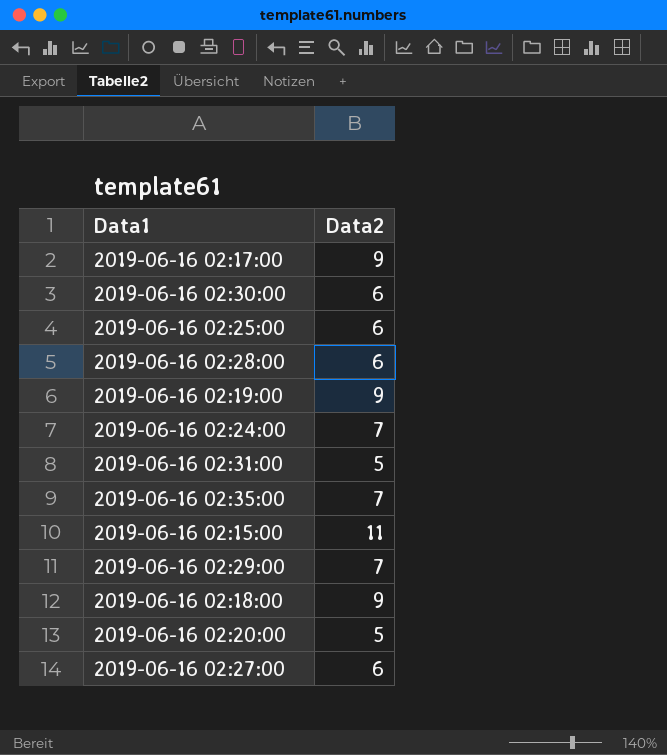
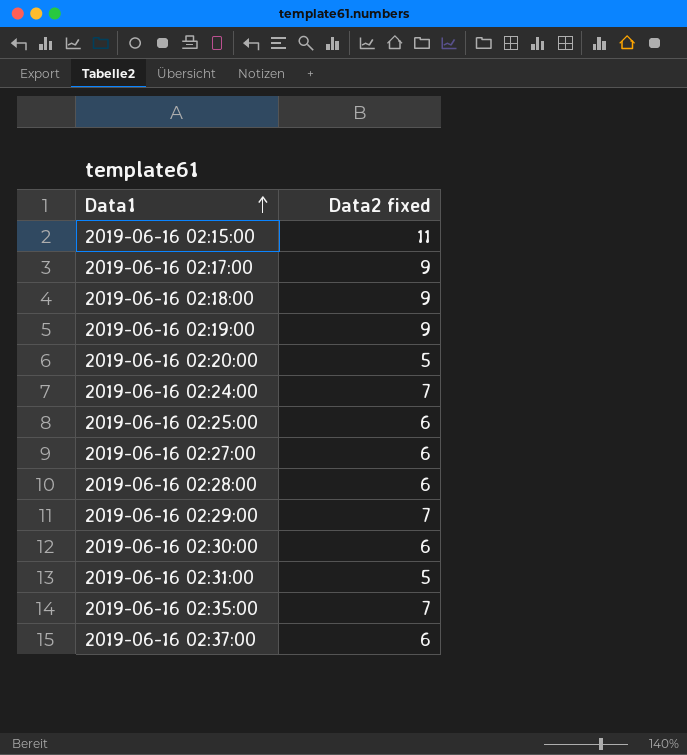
row order: none -> Data1 ascending
column name: Data2 -> Data2 fixed
row 2019-06-16 02:37:00: none -> 6

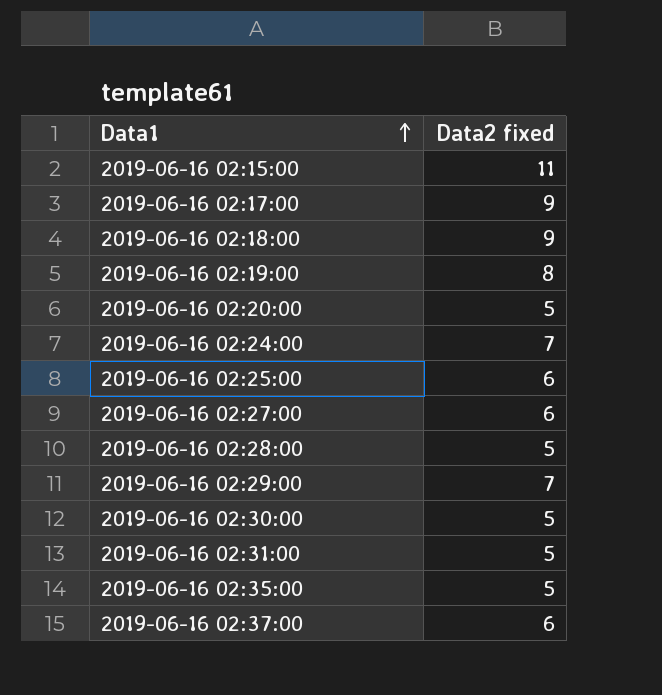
2019-06-16 02:19:00 | Data2 fixed: 9 -> 8
2019-06-16 02:28:00 | Data2 fixed: 6 -> 5
2019-06-16 02:30:00 | Data2 fixed: 6 -> 5
2019-06-16 02:35:00 | Data2 fixed: 7 -> 5

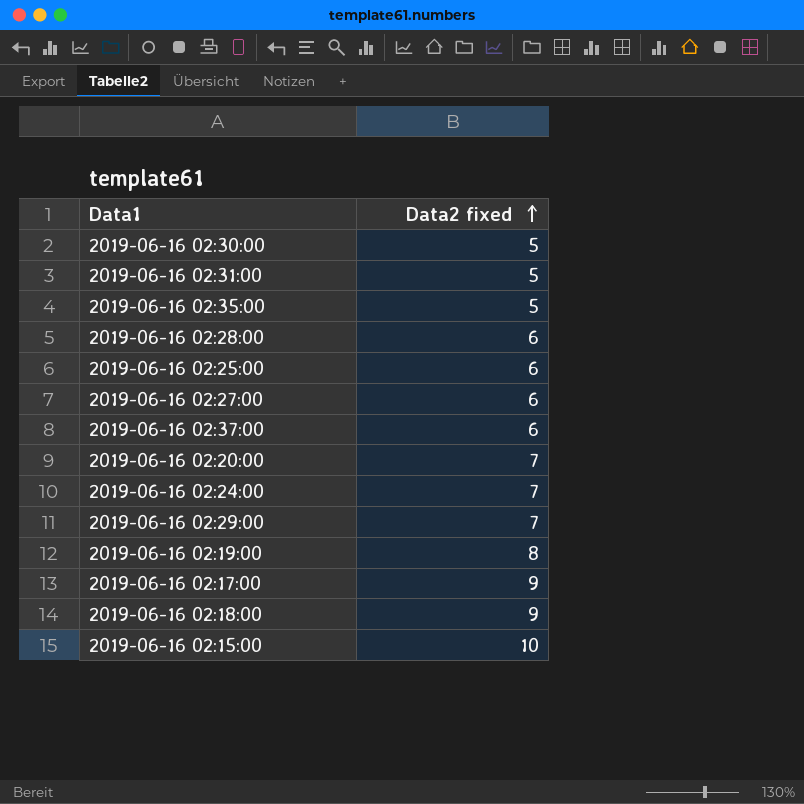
row order: Data1 ascending -> Data2 fixed ascending
2019-06-16 02:28:00 | Data2 fixed: 5 -> 6
2019-06-16 02:20:00 | Data2 fixed: 5 -> 7
2019-06-16 02:15:00 | Data2 fixed: 11 -> 10

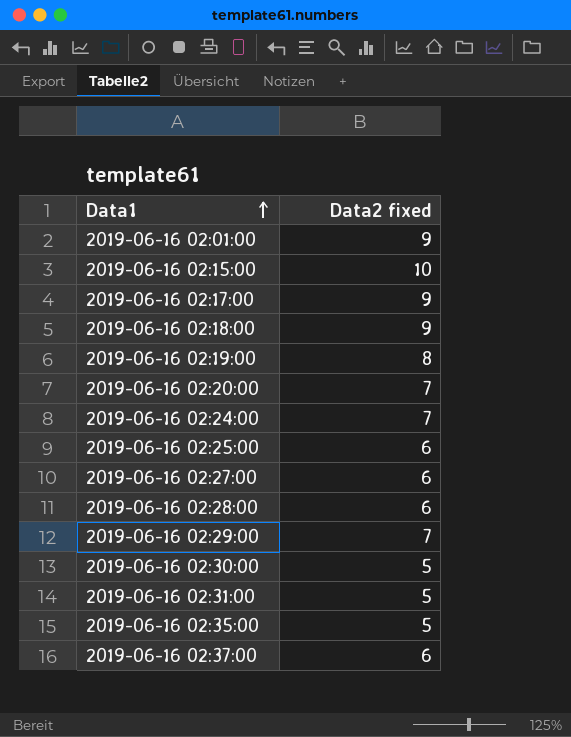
row order: Data2 fixed ascending -> Data1 ascending
row 2019-06-16 02:01:00: none -> 9

